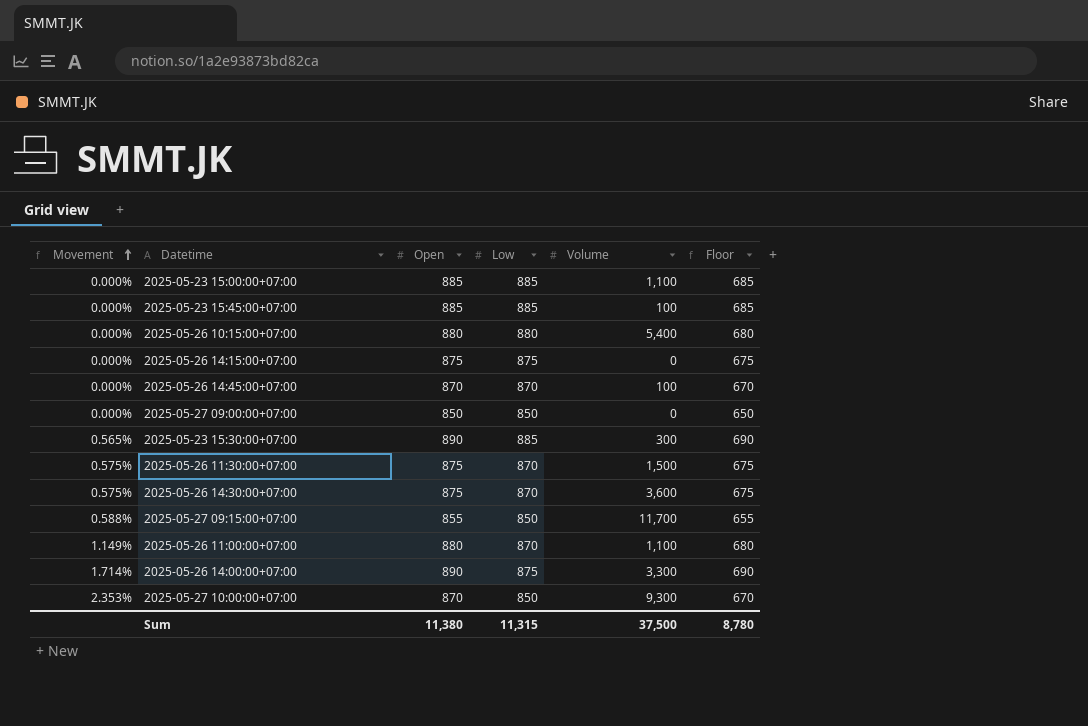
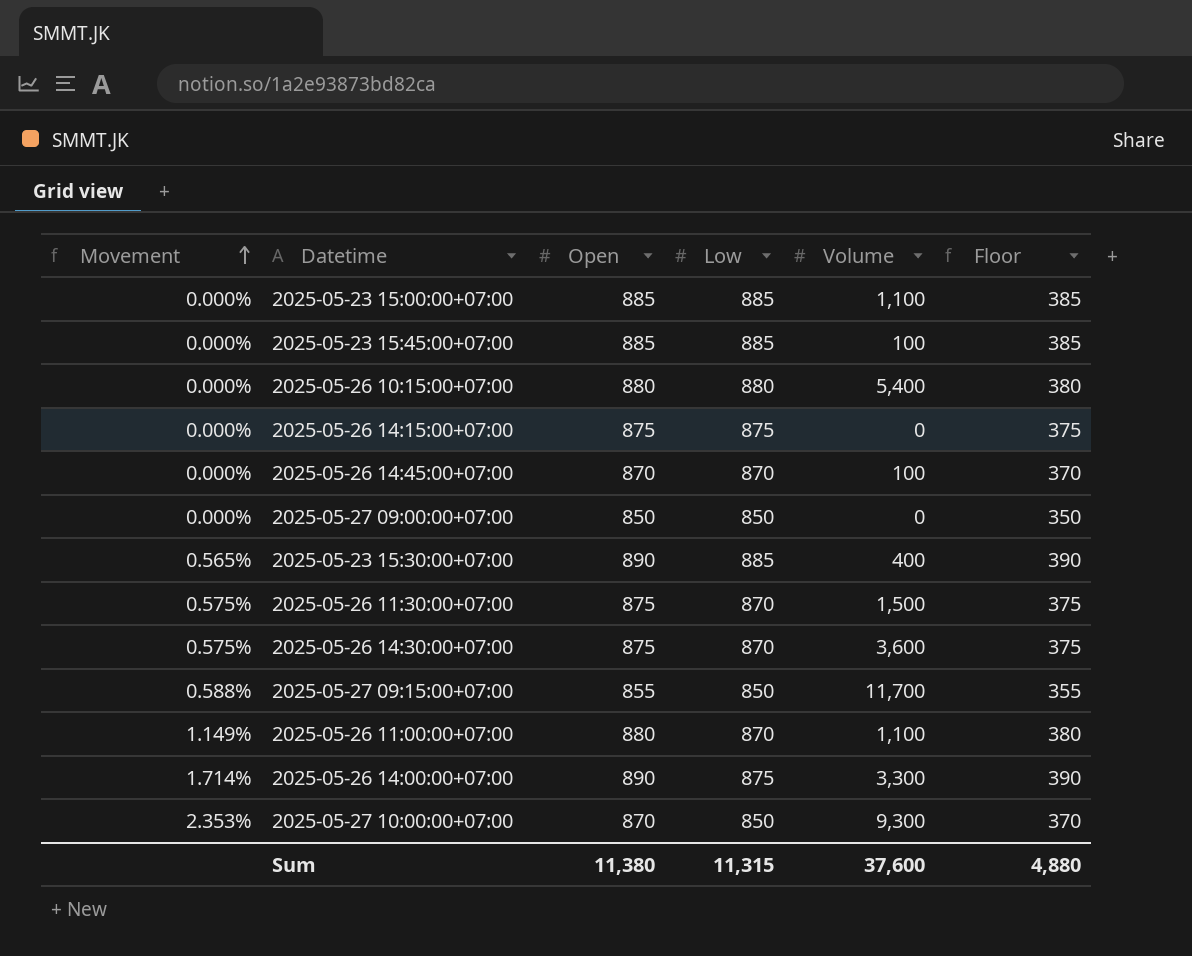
column Floor | formula: [Open] - 200 -> [Open] - 500
2025-05-23 15:30:00+07:00 | Volume: 300 -> 400
Sum | Volume: 37,500 -> 37,600
Sum | Floor: 8,780 -> 4,880

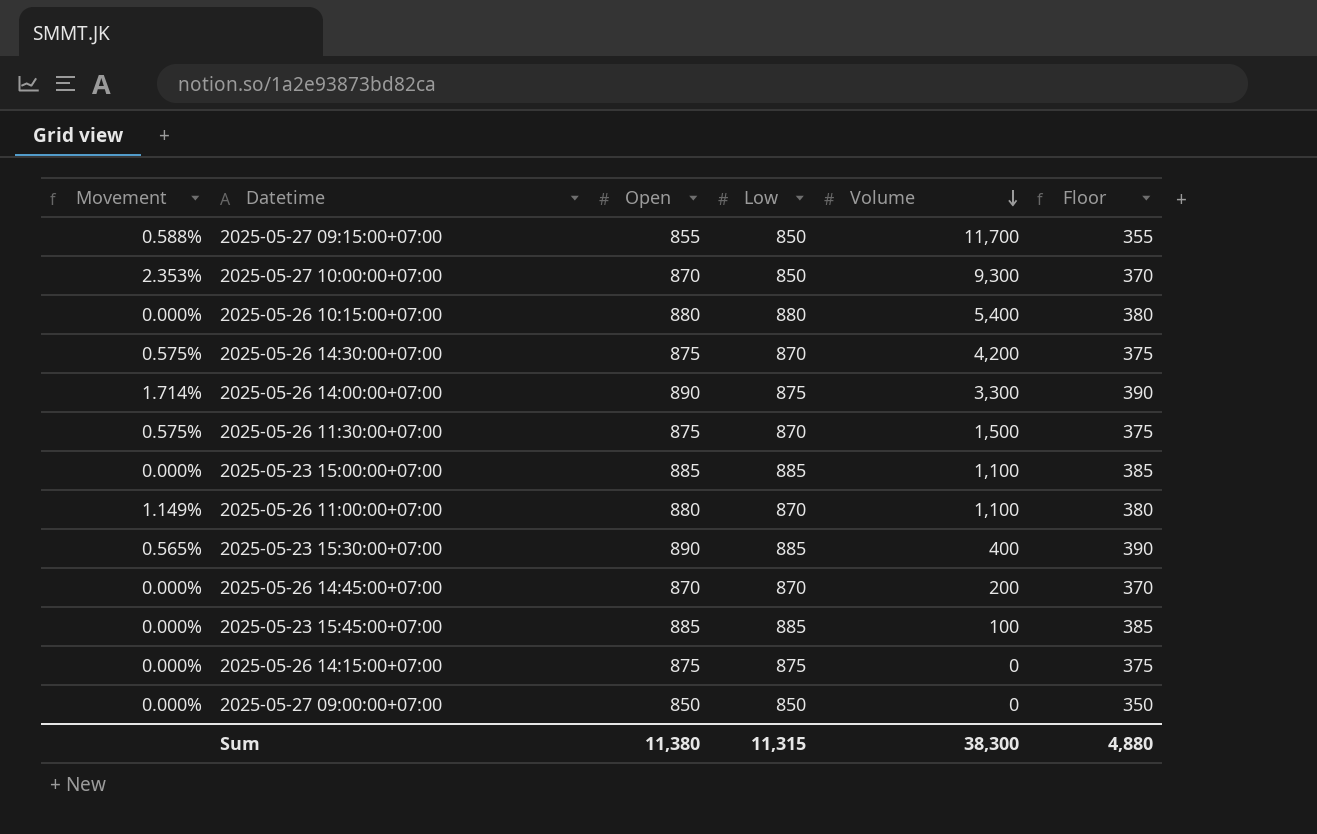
row order: Movement ascending -> Volume descending
2025-05-26 14:30:00+07:00 | Volume: 3,600 -> 4,200
2025-05-26 14:45:00+07:00 | Volume: 100 -> 200
Sum | Volume: 37,600 -> 38,300

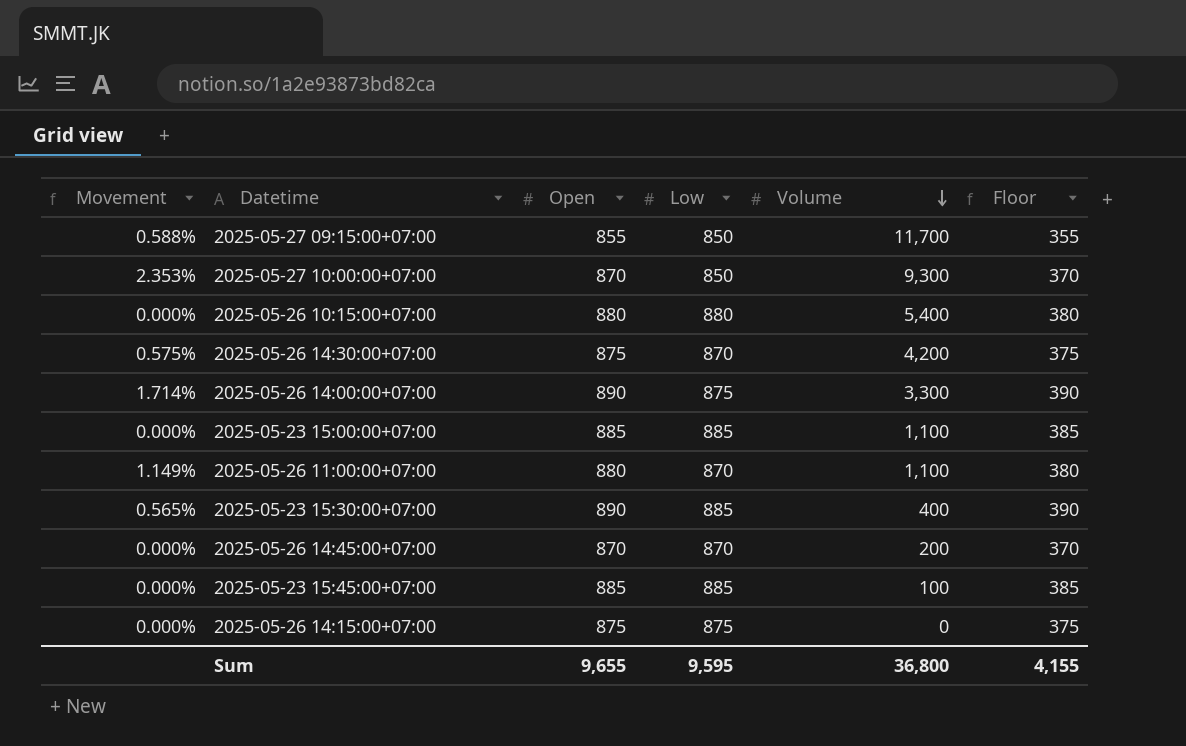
row 2025-05-26 11:30:00+07:00: 0.575% | 875 | 870 | 1,500 | 375 -> none
row 2025-05-27 09:00:00+07:00: 0.000% | 850 | 850 | 0 | 350 -> none
Sum | Open: 11,380 -> 9,655
Sum | Low: 11,315 -> 9,595
Sum | Volume: 38,300 -> 36,800
Sum | Floor: 4,880 -> 4,155

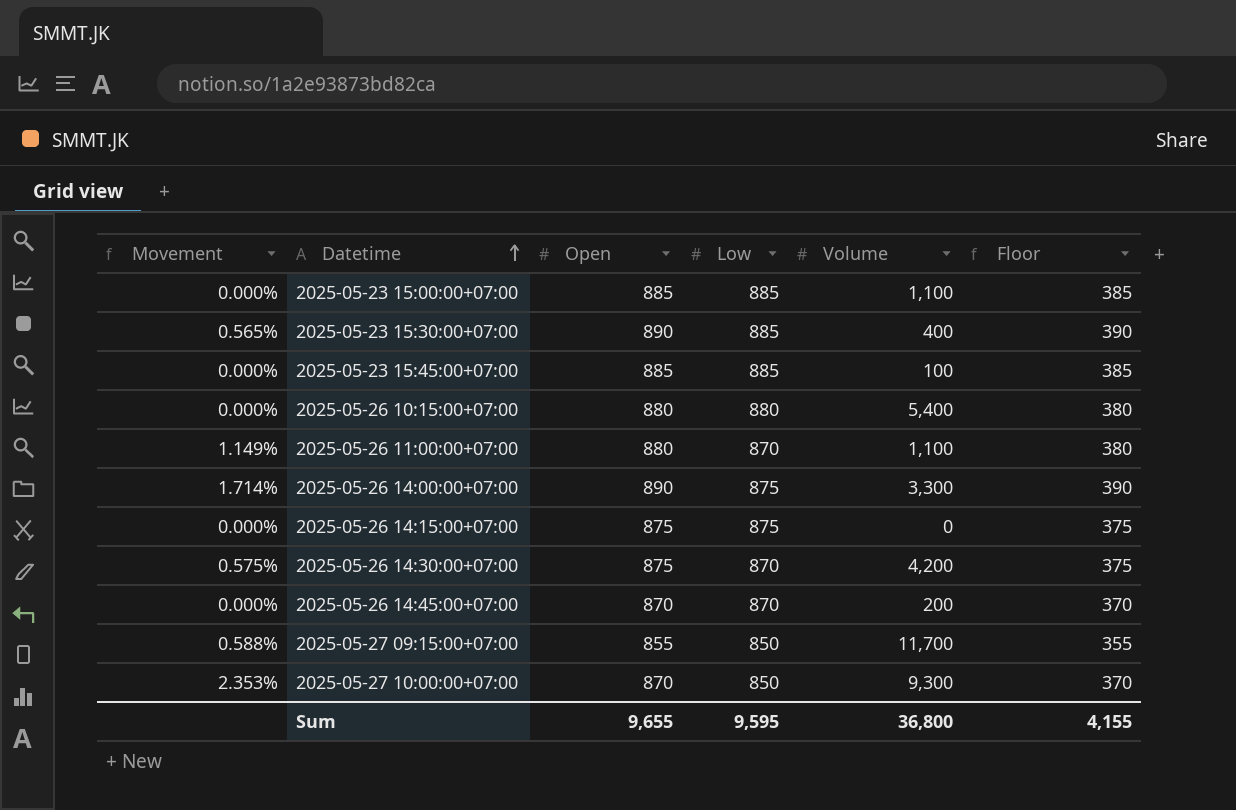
row order: Volume descending -> Datetime ascending

